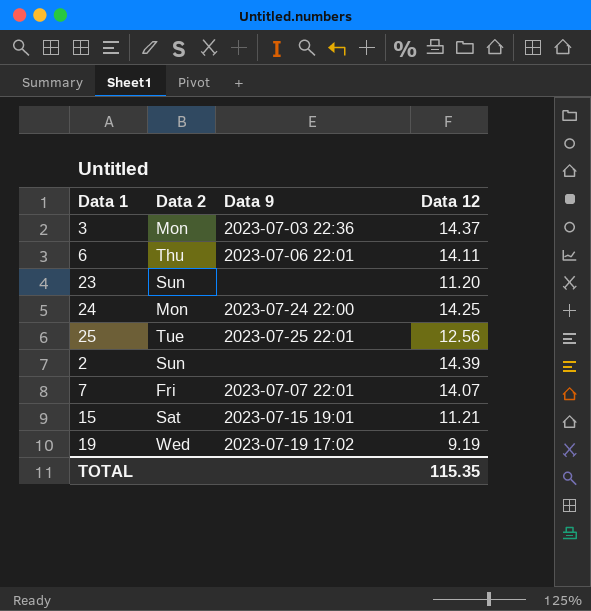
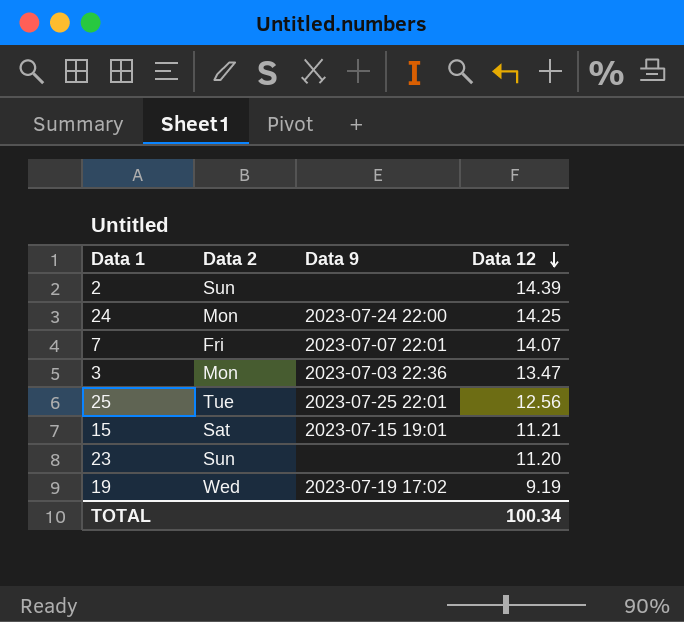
row order: none -> Data 12 descending
row 6: Thu | 2023-07-06 22:01 | 14.11 -> none
3 | Data 12: 14.37 -> 13.47
TOTAL | Data 12: 115.35 -> 100.34

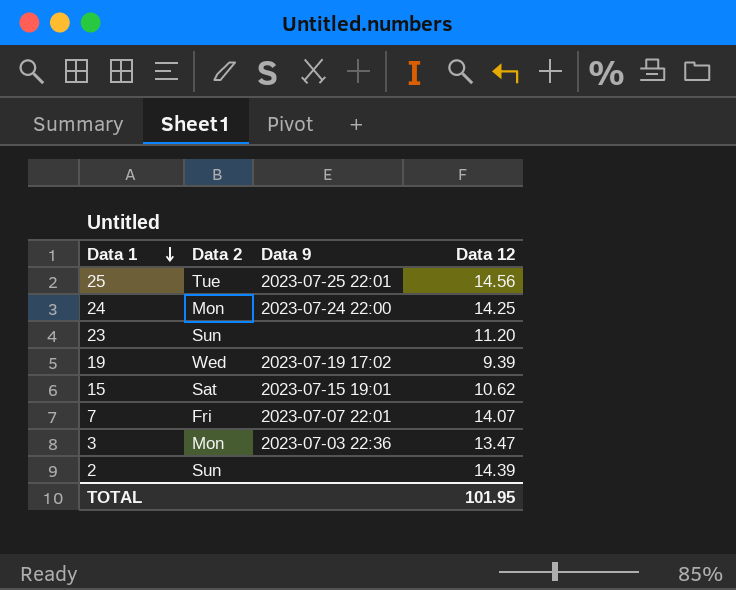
row order: Data 12 descending -> Data 1 descending
25 | Data 12: 12.56 -> 14.56
19 | Data 12: 9.19 -> 9.39
15 | Data 12: 11.21 -> 10.62
TOTAL | Data 12: 100.34 -> 101.95

